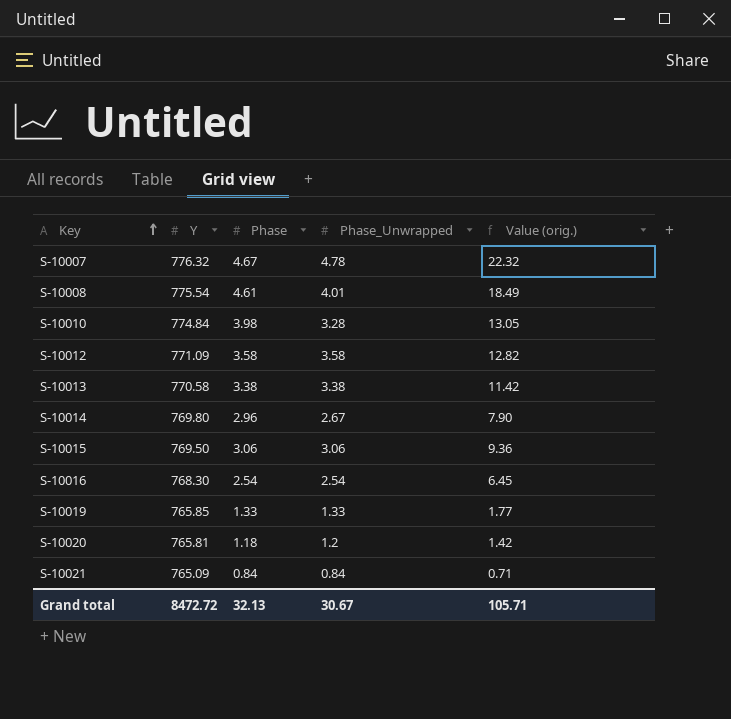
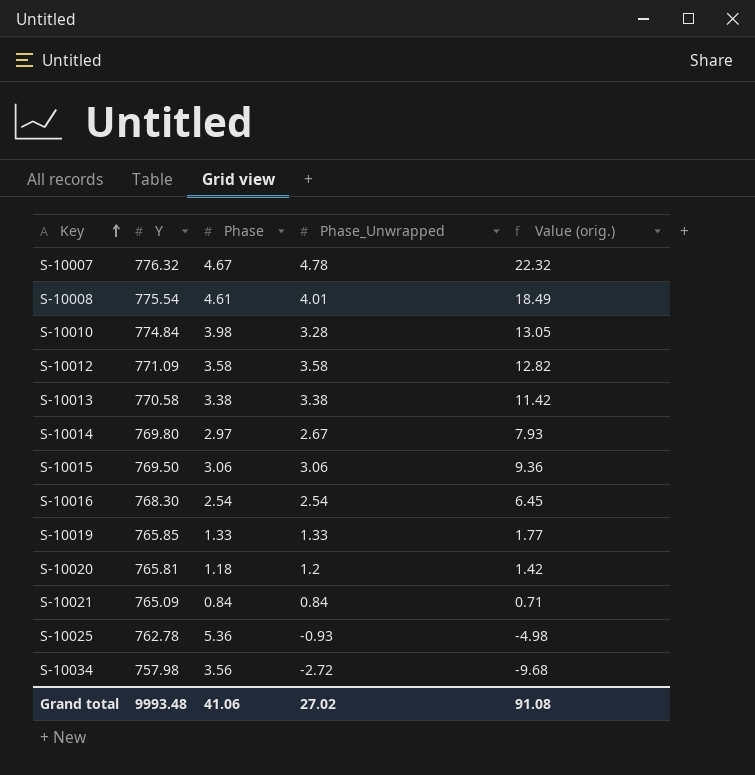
S-10014 | Phase: 2.96 -> 2.97
S-10014 | Value (orig.): 7.90 -> 7.93
row S-10025: none -> 762.78 | 5.36 | -0.93 | -4.98
row S-10034: none -> 757.98 | 3.56 | -2.72 | -9.68
Grand total | Y: 8472.72 -> 9993.48
Grand total | Phase: 32.13 -> 41.06
Grand total | Phase_Unwrapped: 30.67 -> 27.02
Grand total | Value (orig.): 105.71 -> 91.08

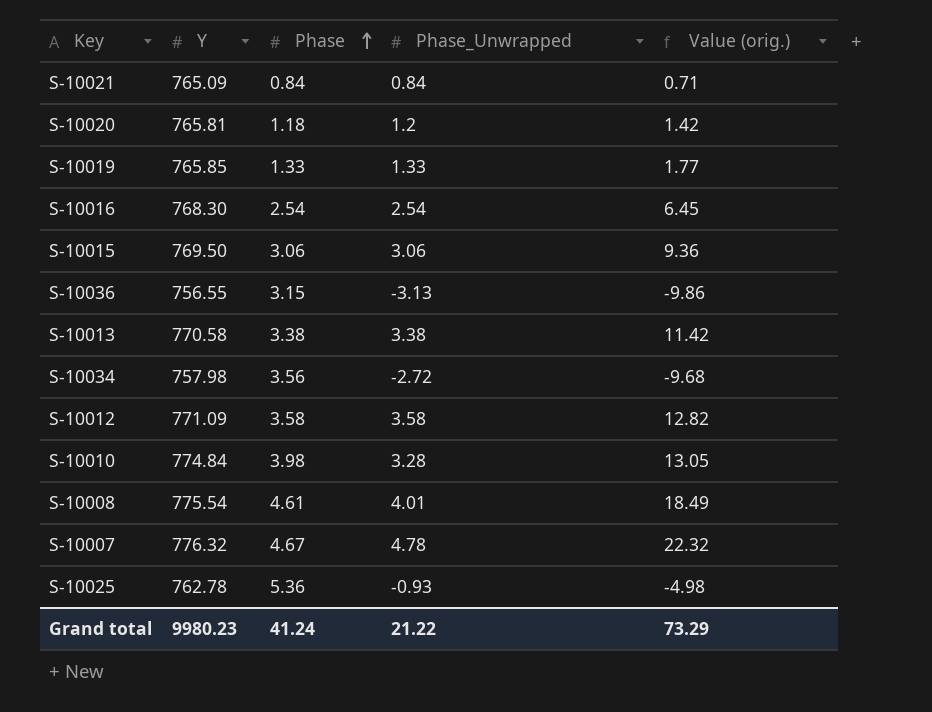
row order: Key ascending -> Phase ascending
row S-10014: 769.80 | 2.97 | 2.67 | 7.93 -> none
row S-10036: none -> 756.55 | 3.15 | -3.13 | -9.86
Grand total | Y: 9993.48 -> 9980.23
Grand total | Phase: 41.06 -> 41.24
Grand total | Phase_Unwrapped: 27.02 -> 21.22
Grand total | Value (orig.): 91.08 -> 73.29

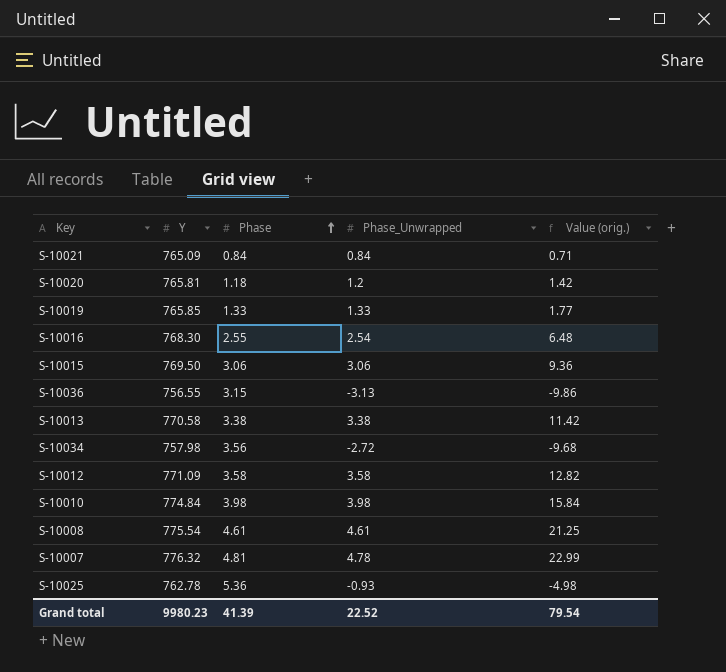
S-10016 | Phase: 2.54 -> 2.55
S-10016 | Value (orig.): 6.45 -> 6.48
S-10010 | Phase_Unwrapped: 3.28 -> 3.98
S-10010 | Value (orig.): 13.05 -> 15.84
S-10008 | Phase_Unwrapped: 4.01 -> 4.61
S-10008 | Value (orig.): 18.49 -> 21.25
S-10007 | Phase: 4.67 -> 4.81
S-10007 | Value (orig.): 22.32 -> 22.99
Grand total | Phase: 41.24 -> 41.39
Grand total | Phase_Unwrapped: 21.22 -> 22.52
Grand total | Value (orig.): 73.29 -> 79.54

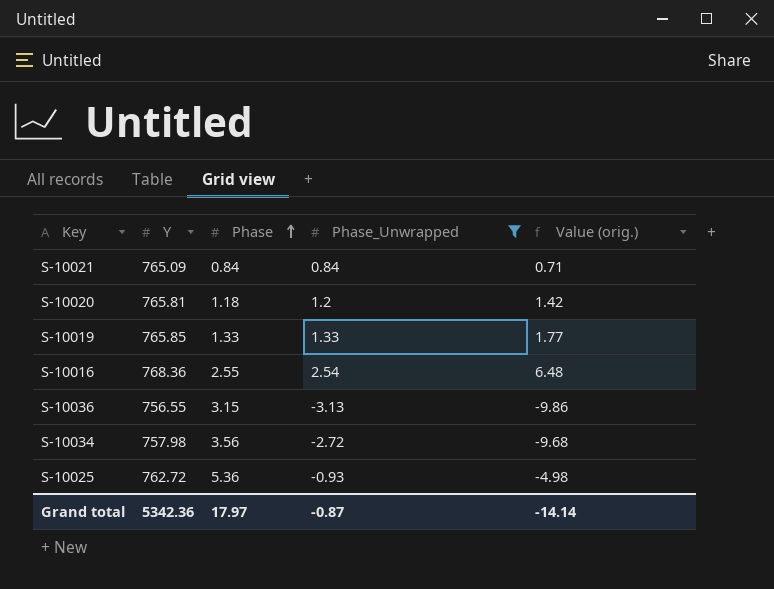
filter: none -> Phase_Unwrapped <= 2.54
S-10016 | Y: 768.30 -> 768.36
S-10025 | Y: 762.78 -> 762.72
Grand total | Y: 9980.23 -> 5342.36
Grand total | Phase: 41.39 -> 17.97
Grand total | Phase_Unwrapped: 22.52 -> -0.87
Grand total | Value (orig.): 79.54 -> -14.14

